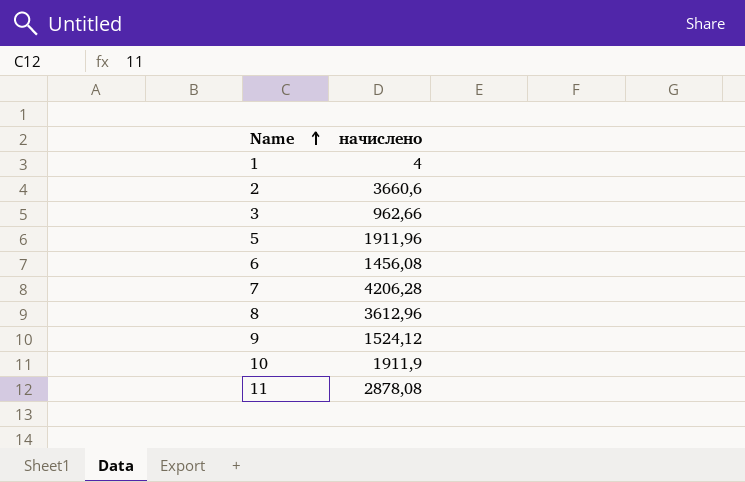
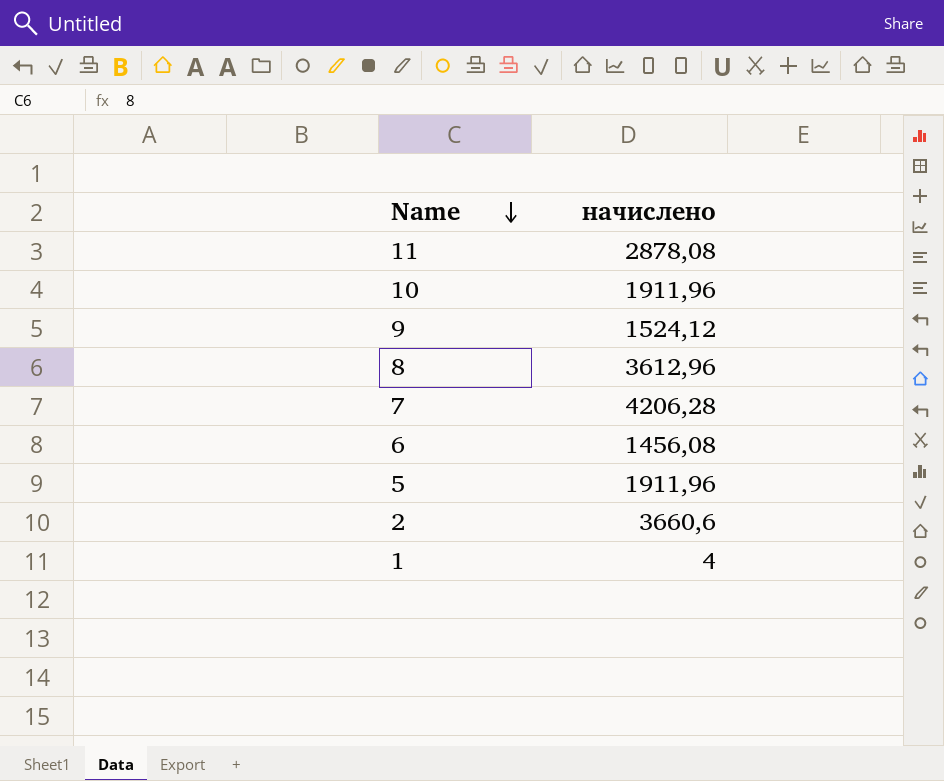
row order: Name ascending -> Name descending
row 3: 962,66 -> none
10 | начислено: 1911,9 -> 1911,96

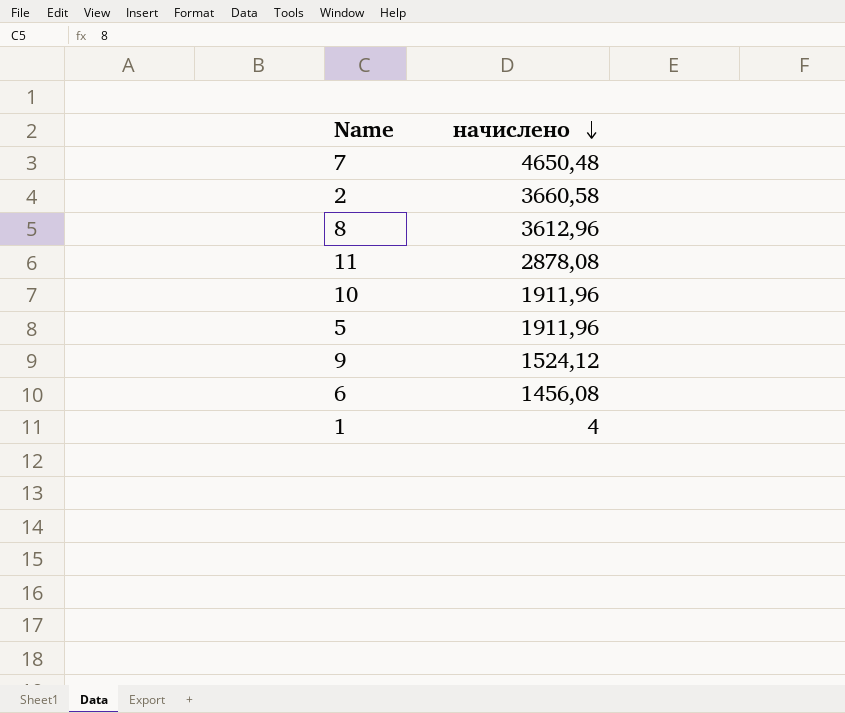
row order: Name descending -> начислено descending
7 | начислено: 4206,28 -> 4650,48
2 | начислено: 3660,6 -> 3660,58

